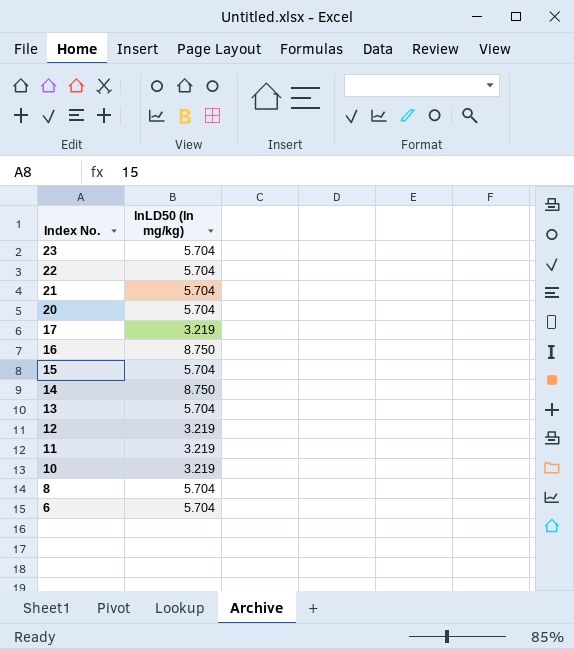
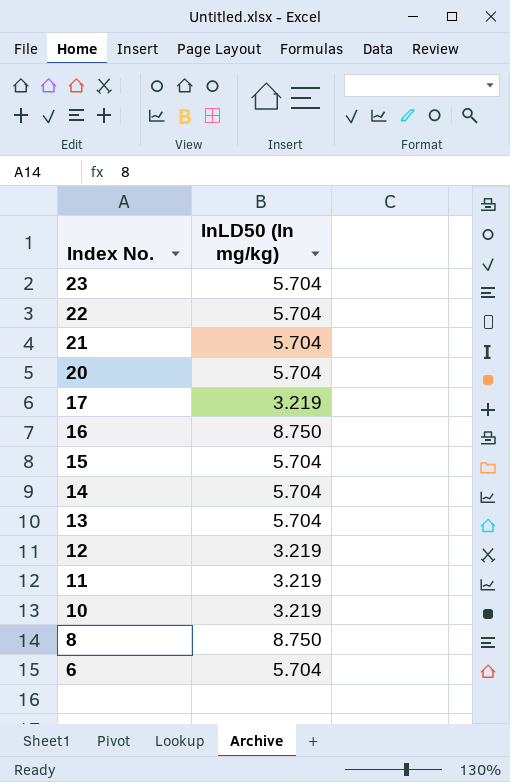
14 | lnLD50 (ln mg/kg): 8.750 -> 5.704
8 | lnLD50 (ln mg/kg): 5.704 -> 8.750

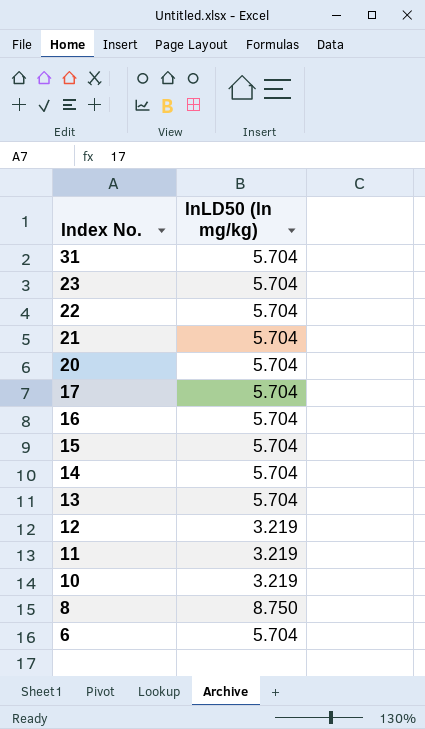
row 31: none -> 5.704
17 | lnLD50 (ln mg/kg): 3.219 -> 5.704
16 | lnLD50 (ln mg/kg): 8.750 -> 5.704

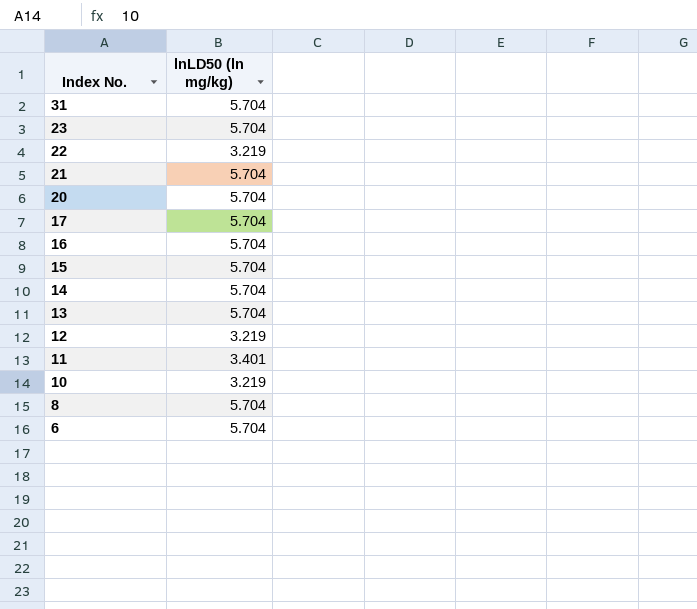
22 | lnLD50 (ln mg/kg): 5.704 -> 3.219
11 | lnLD50 (ln mg/kg): 3.219 -> 3.401
8 | lnLD50 (ln mg/kg): 8.750 -> 5.704

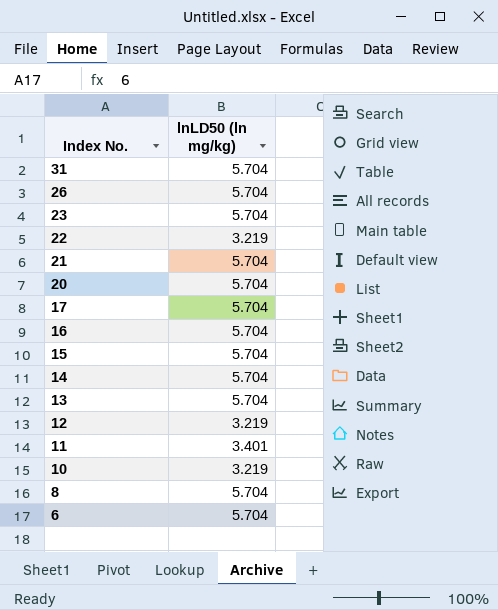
row 26: none -> 5.704

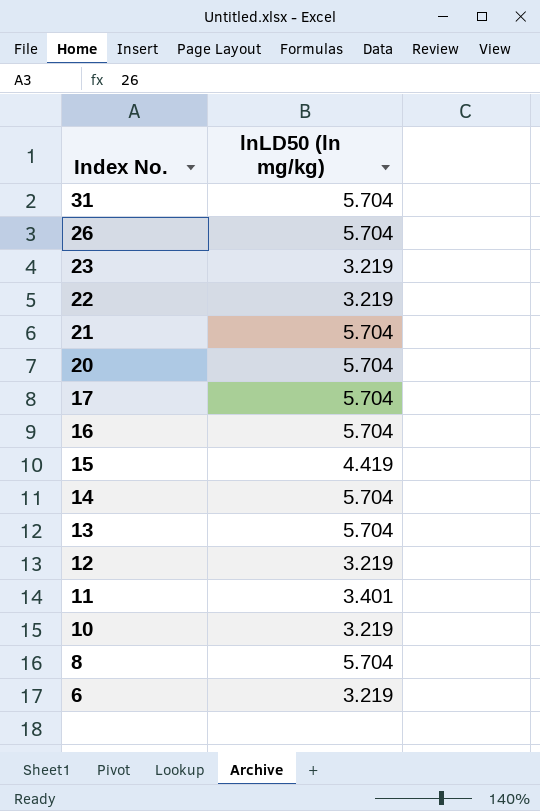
23 | lnLD50 (ln mg/kg): 5.704 -> 3.219
15 | lnLD50 (ln mg/kg): 5.704 -> 4.419
6 | lnLD50 (ln mg/kg): 5.704 -> 3.219

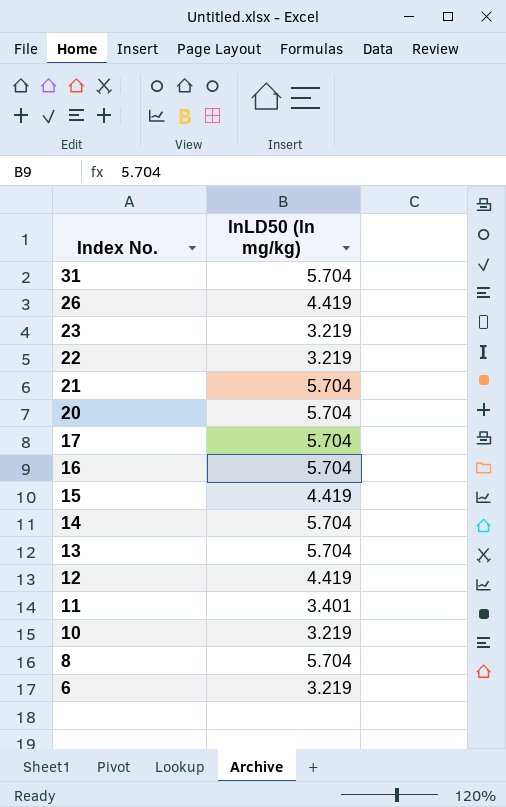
26 | lnLD50 (ln mg/kg): 5.704 -> 4.419
12 | lnLD50 (ln mg/kg): 3.219 -> 4.419

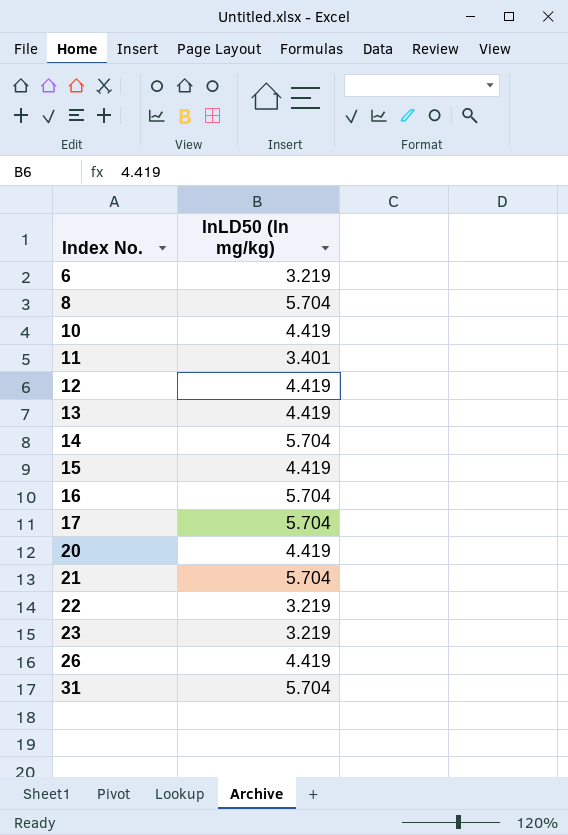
row order: Index No. descending -> Index No. ascending
10 | lnLD50 (ln mg/kg): 3.219 -> 4.419
13 | lnLD50 (ln mg/kg): 5.704 -> 4.419
20 | lnLD50 (ln mg/kg): 5.704 -> 4.419

